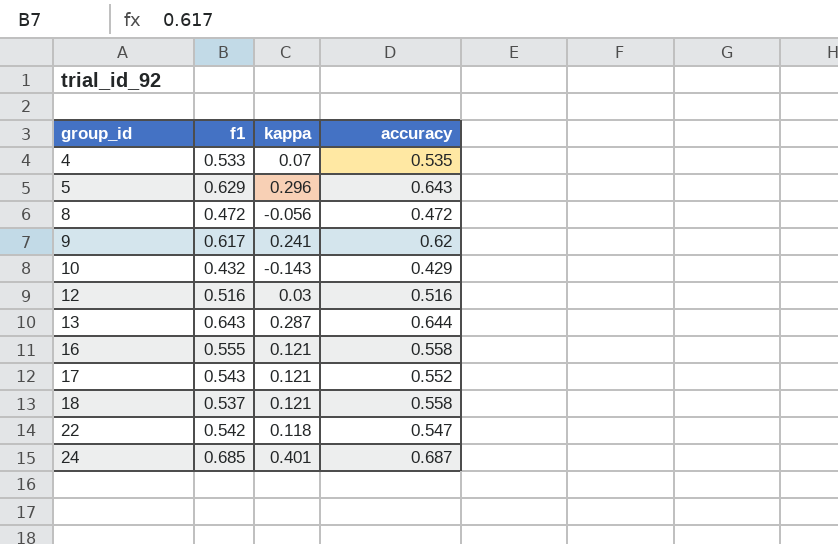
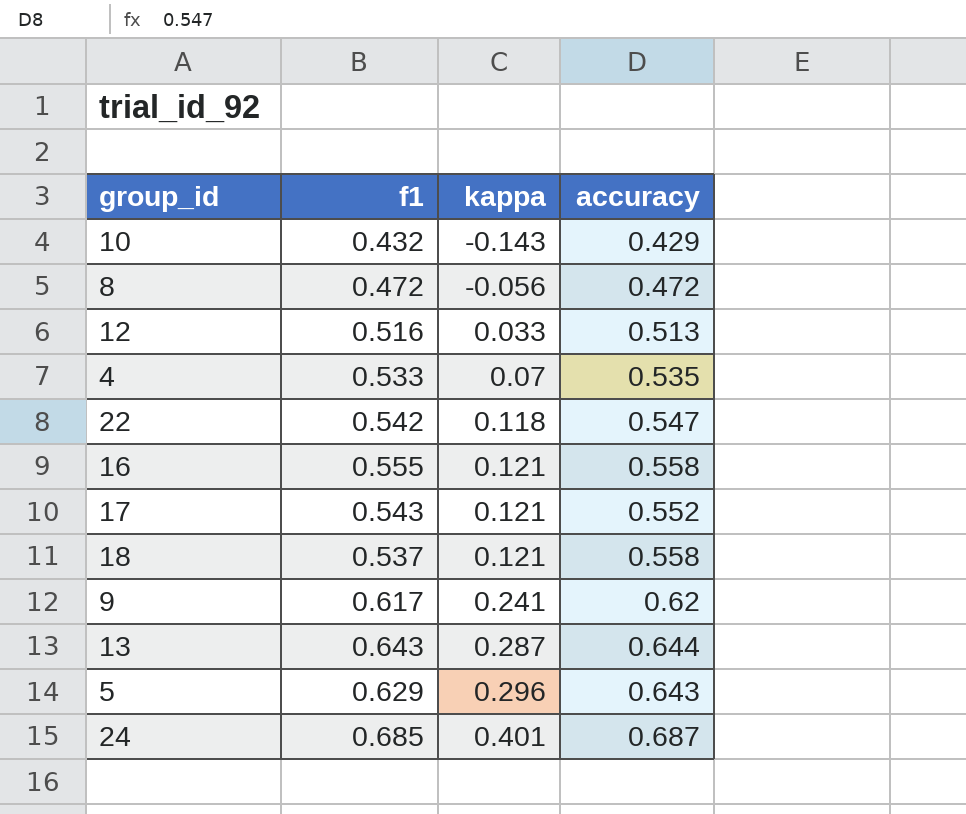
row order: group_id ascending -> kappa ascending
12 | kappa: 0.03 -> 0.033
12 | accuracy: 0.516 -> 0.513

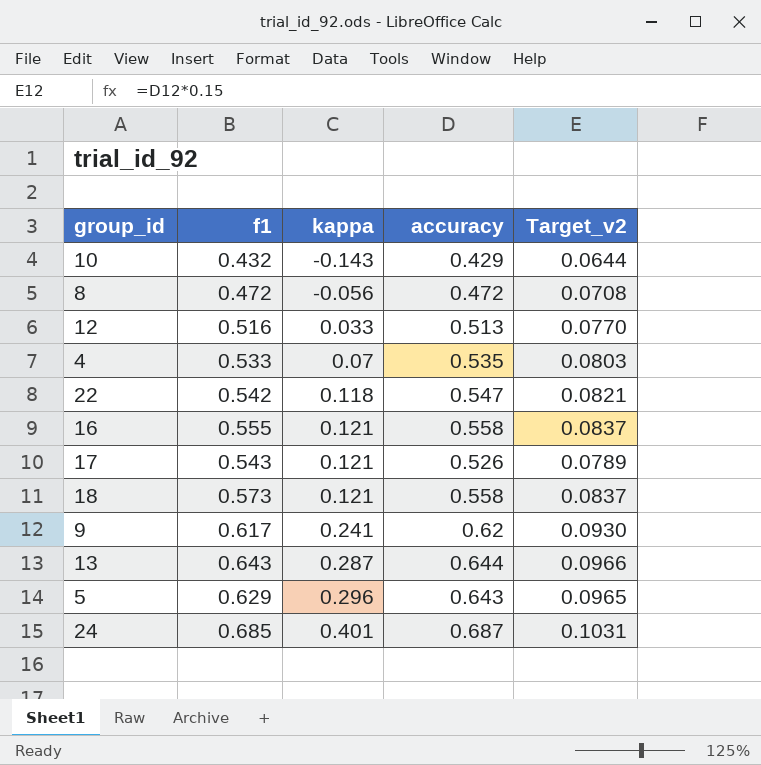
column Target_v2 | formula: none -> [accuracy] * 0.15
17 | accuracy: 0.552 -> 0.526
18 | f1: 0.537 -> 0.573

